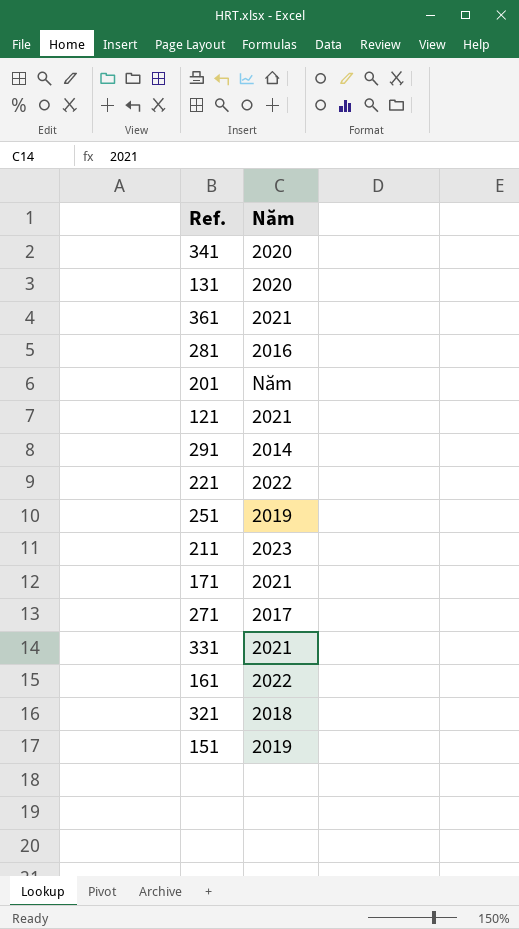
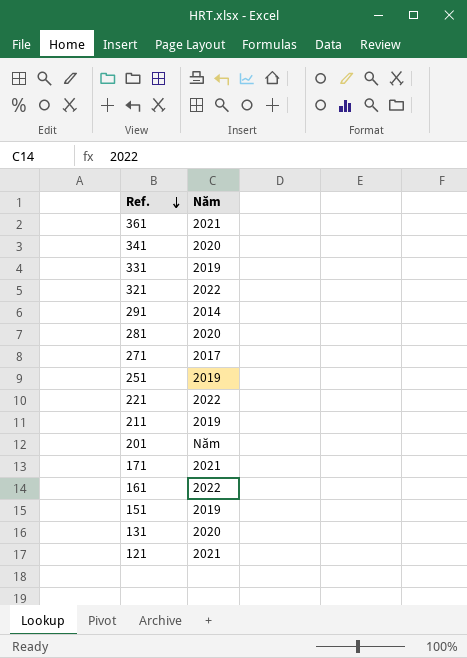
row order: none -> Ref. descending
331 | Năm: 2021 -> 2019
321 | Năm: 2018 -> 2022
281 | Năm: 2016 -> 2020
211 | Năm: 2023 -> 2019

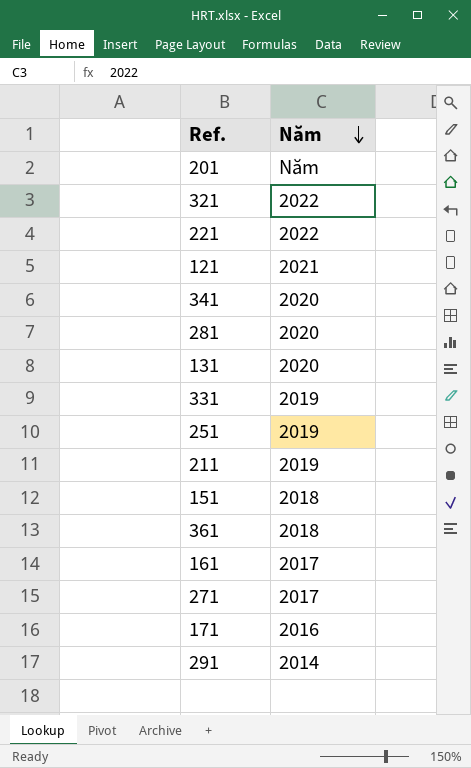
row order: Ref. descending -> Năm descending
151 | Năm: 2019 -> 2018
361 | Năm: 2021 -> 2018
161 | Năm: 2022 -> 2017
171 | Năm: 2021 -> 2016

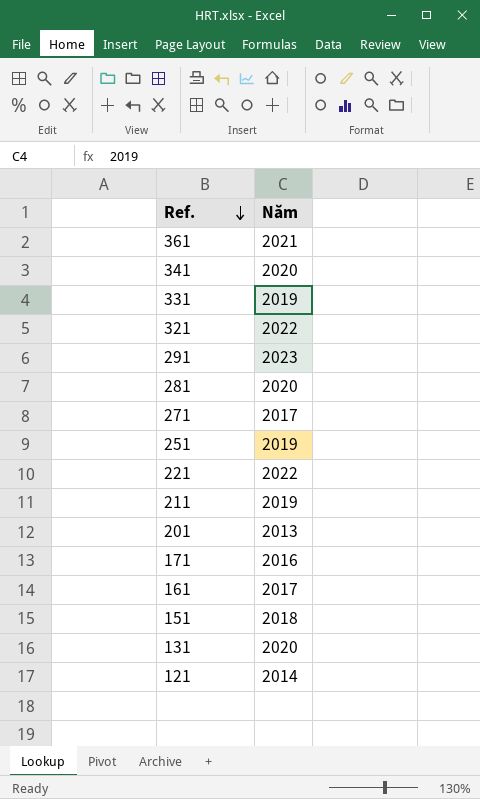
row order: Năm descending -> Ref. descending
361 | Năm: 2018 -> 2021
291 | Năm: 2014 -> 2023
201 | Năm: Năm -> 2013
121 | Năm: 2021 -> 2014

